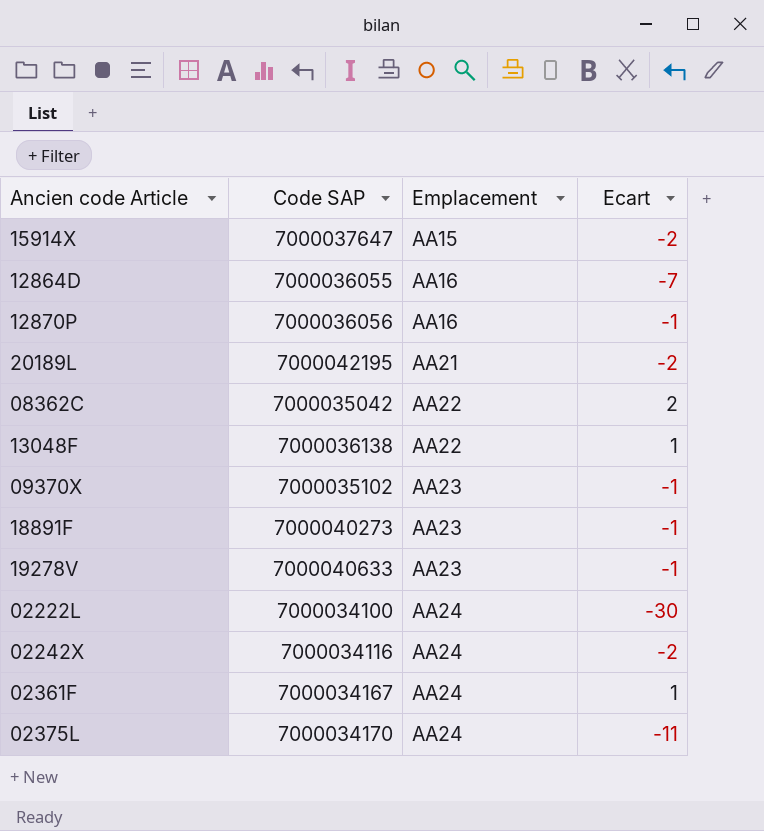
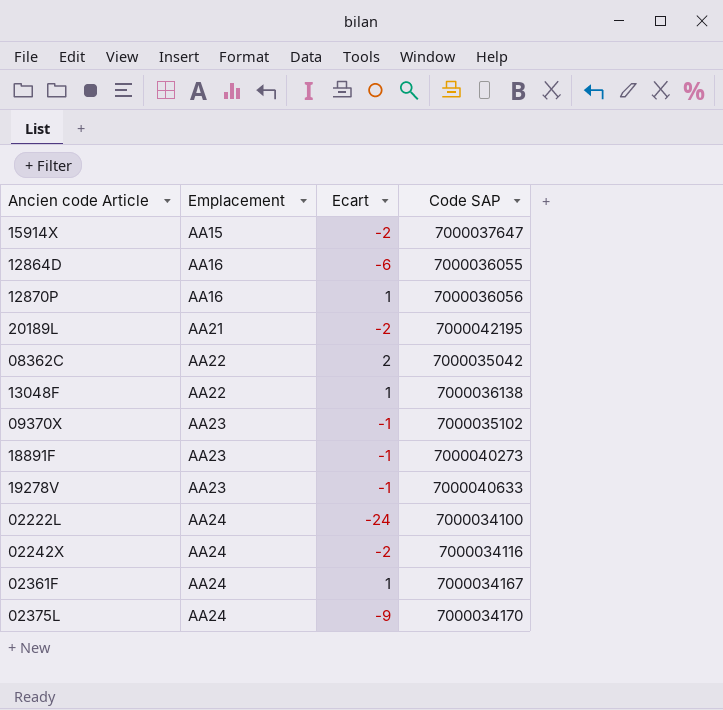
column Code SAP | position: 2 -> 4
12864D | Ecart: -7 -> -6
12870P | Ecart: -1 -> 1
02222L | Ecart: -30 -> -24
02375L | Ecart: -11 -> -9

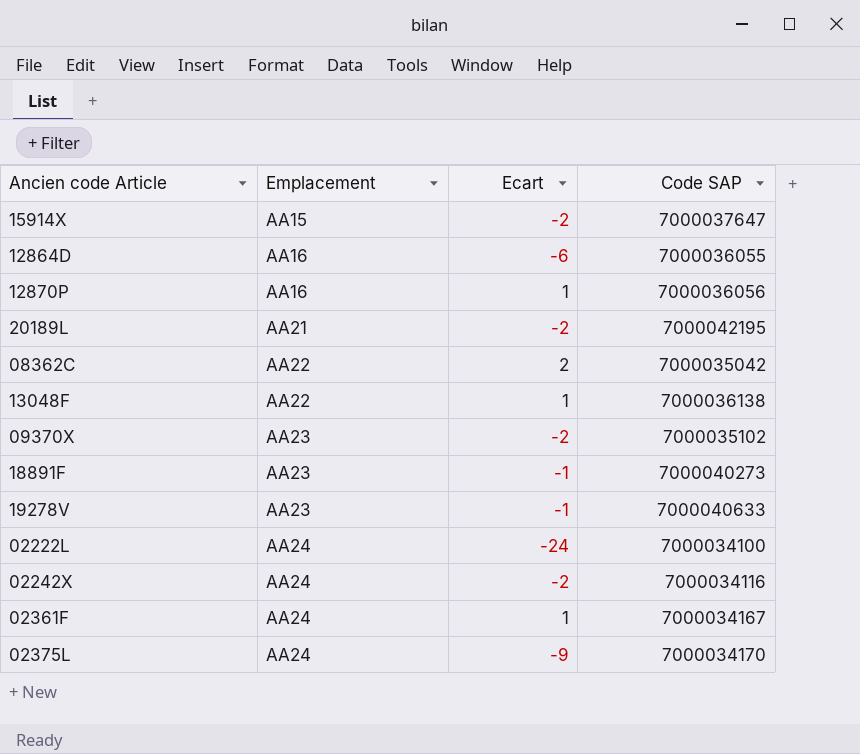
09370X | Ecart: -1 -> -2

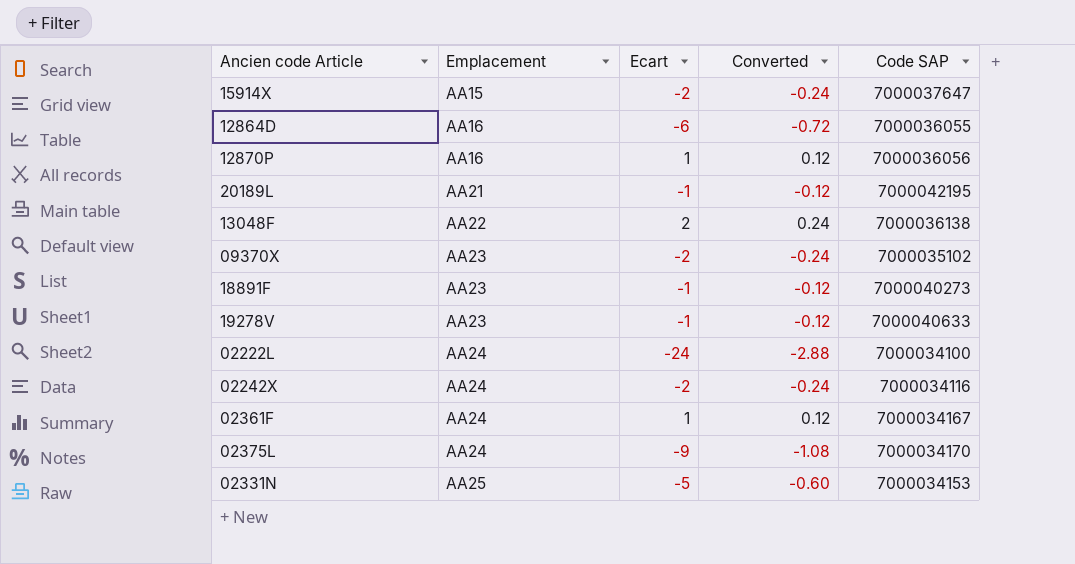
column Converted | formula: none -> [Ecart] * 0.12
row 08362C: AA22 | 2 | 7000035042 -> none
20189L | Ecart: -2 -> -1
13048F | Ecart: 1 -> 2
row 02331N: none -> AA25 | -5 | -0.60 | 7000034153

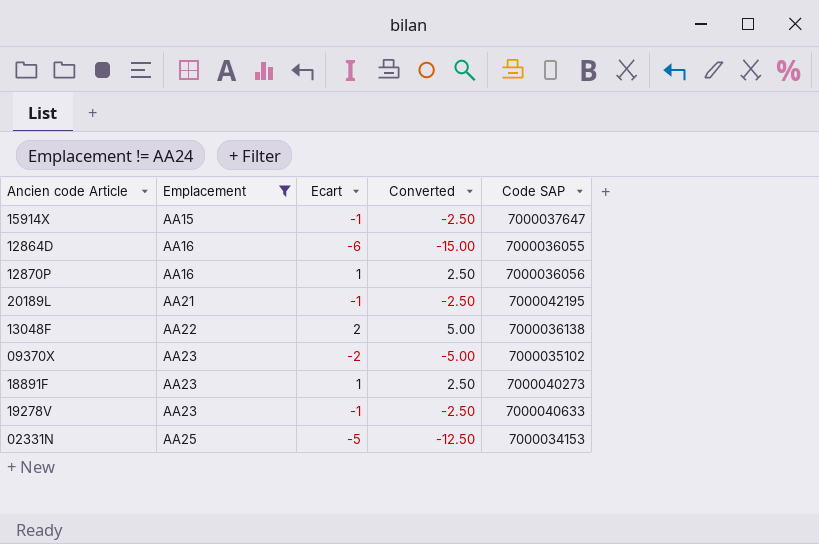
filter: none -> Emplacement != AA24
column Converted | formula: [Ecart] * 0.12 -> [Ecart] * 2.5
15914X | Ecart: -2 -> -1
18891F | Ecart: -1 -> 1

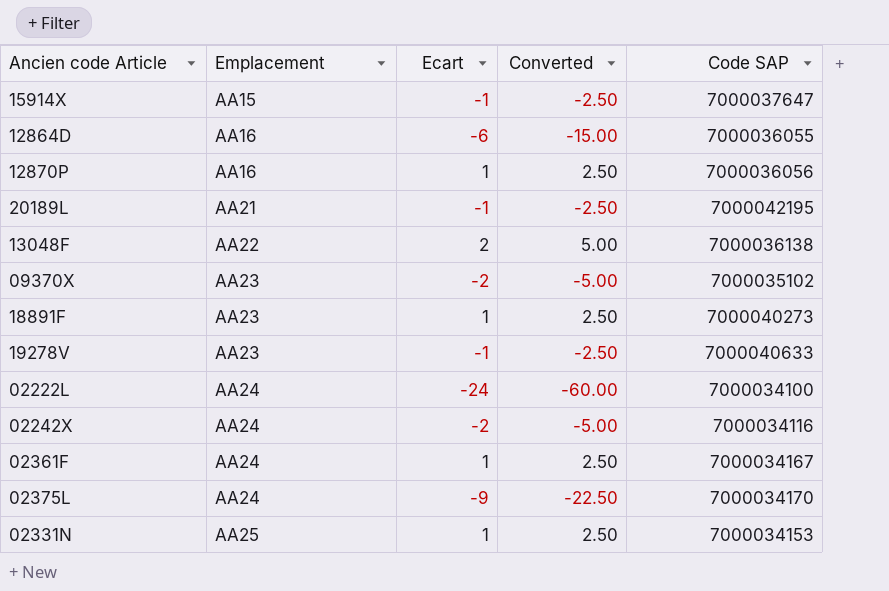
filter: Emplacement != AA24 -> none
02331N | Ecart: -5 -> 1
02331N | Converted: -12.50 -> 2.50

